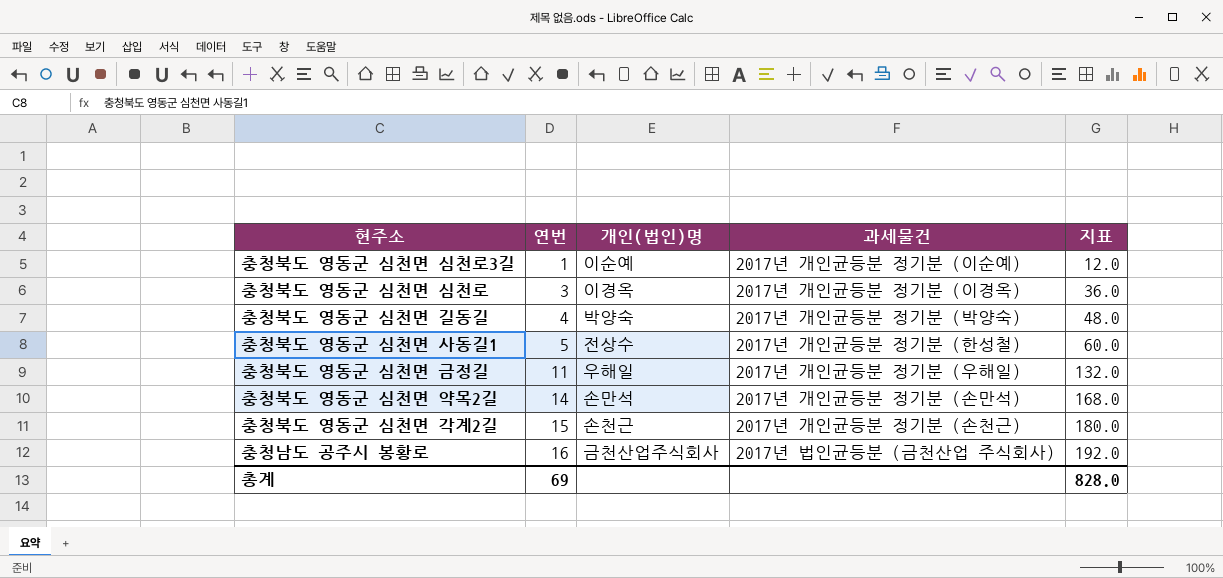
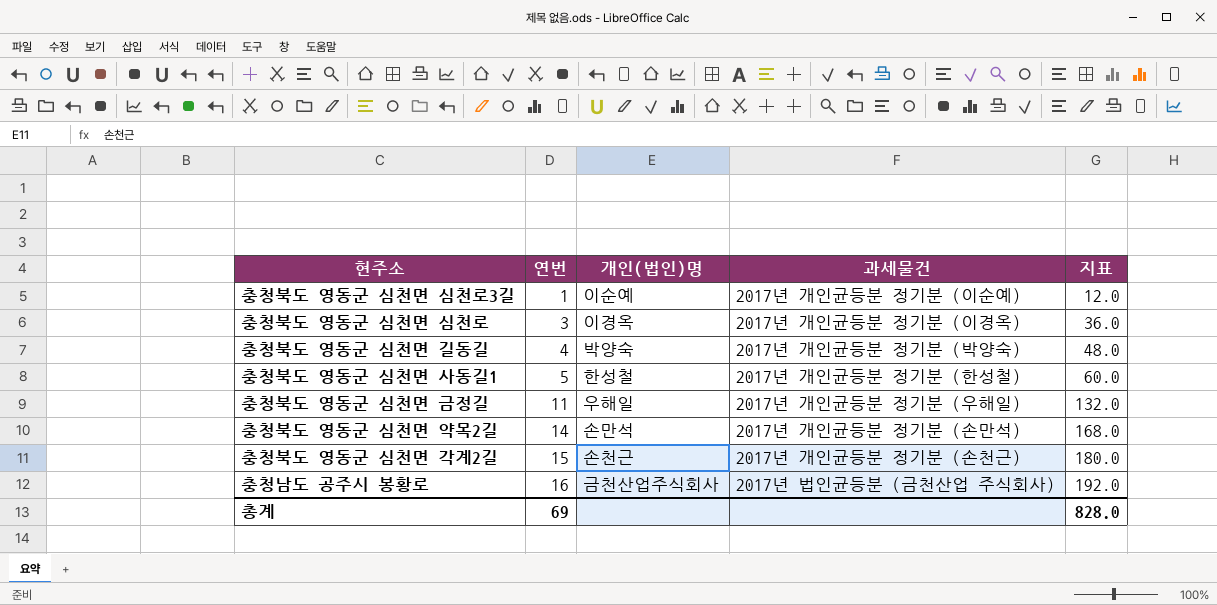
충청북도 영동군 심천면 사동길1 | 개인(법인)명: 전상수 -> 한성철

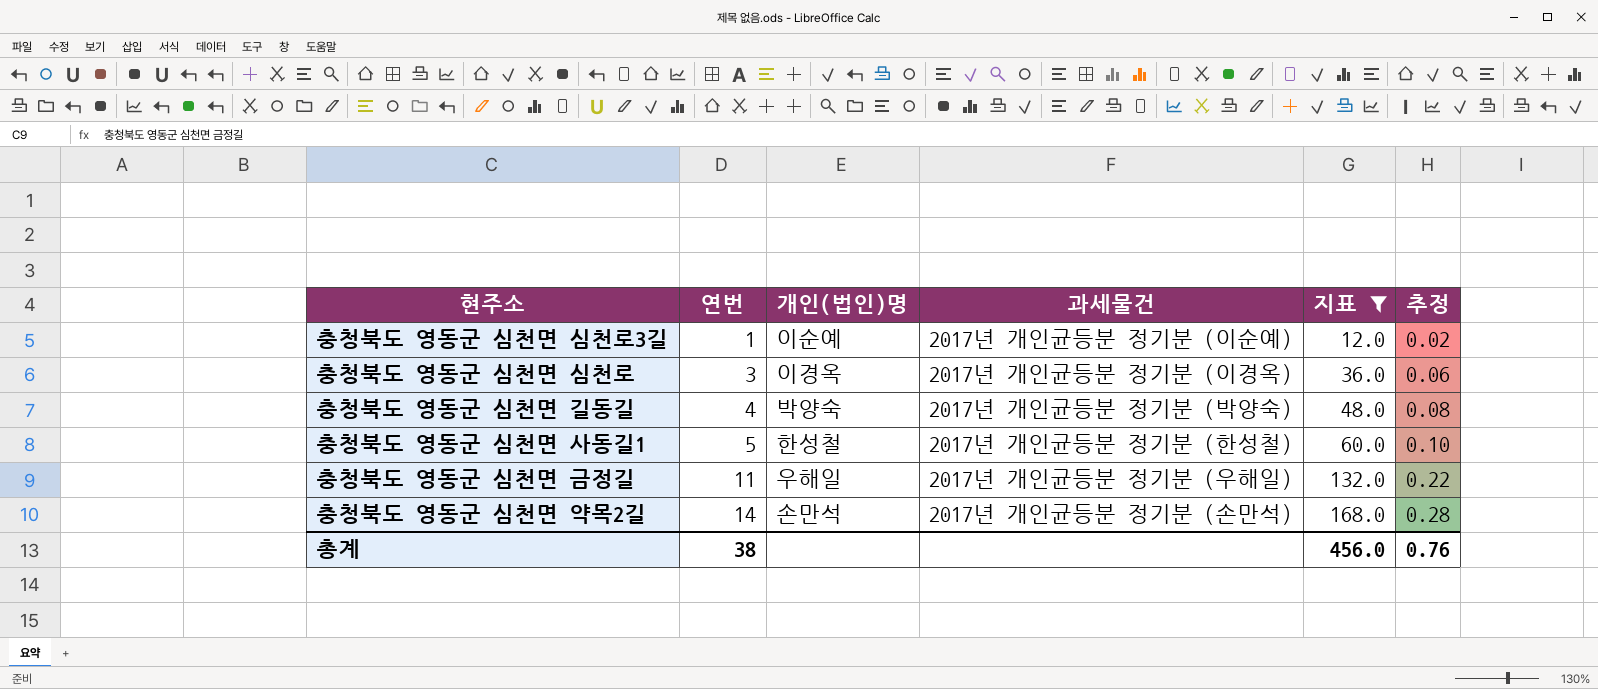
filter: none -> 지표 <= 168.0
column 추정 | formula: none -> [연번] * 0.02
총계 | 연번: 69 -> 38
총계 | 지표: 828.0 -> 456.0

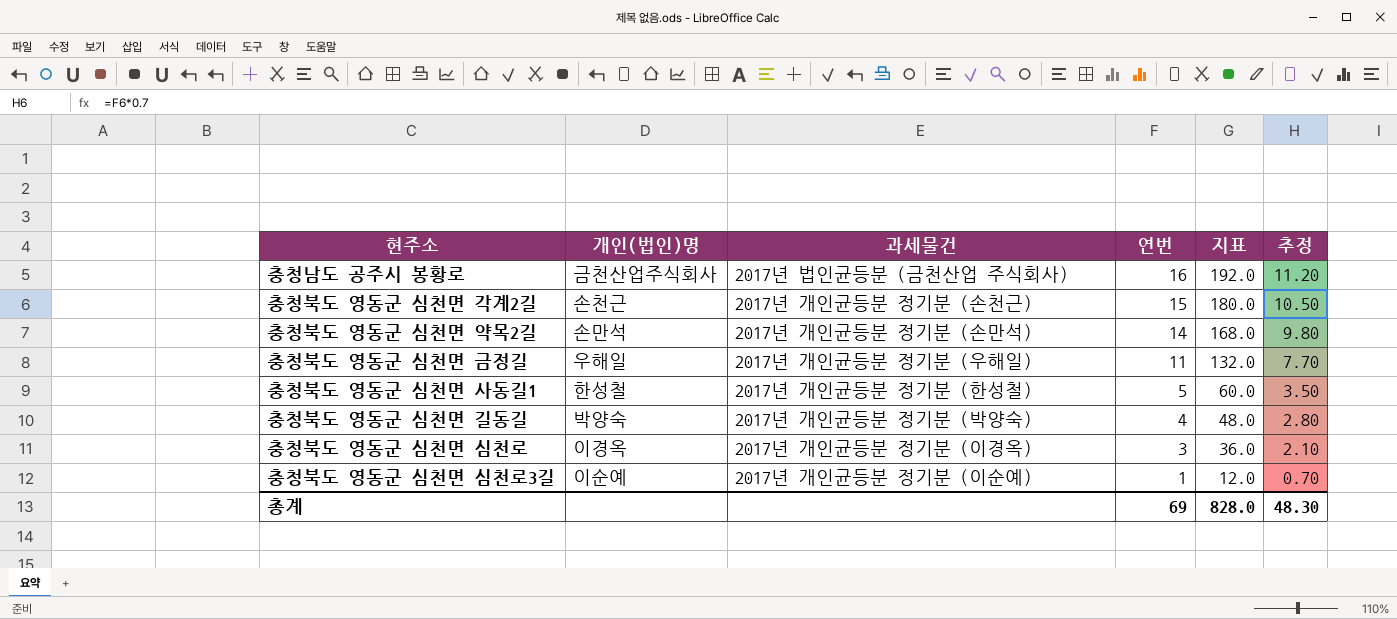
filter: 지표 <= 168.0 -> none
row order: 연번 ascending -> 연번 descending
column 연번 | position: 2 -> 4
column 추정 | formula: [연번] * 0.02 -> [연번] * 0.7
총계 | 연번: 38 -> 69
총계 | 지표: 456.0 -> 828.0
총계 | 추정: 0.76 -> 48.30

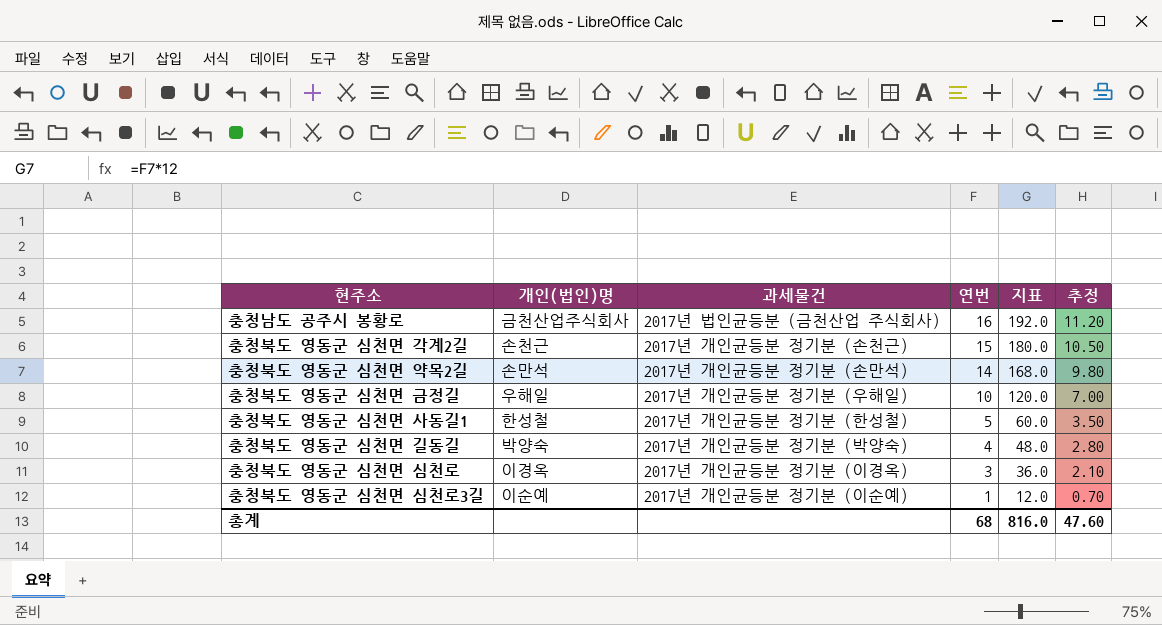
충청북도 영동군 심천면 금정길 | 연번: 11 -> 10
충청북도 영동군 심천면 금정길 | 지표: 132.0 -> 120.0
충청북도 영동군 심천면 금정길 | 추정: 7.70 -> 7.00
총계 | 연번: 69 -> 68
총계 | 지표: 828.0 -> 816.0
총계 | 추정: 48.30 -> 47.60

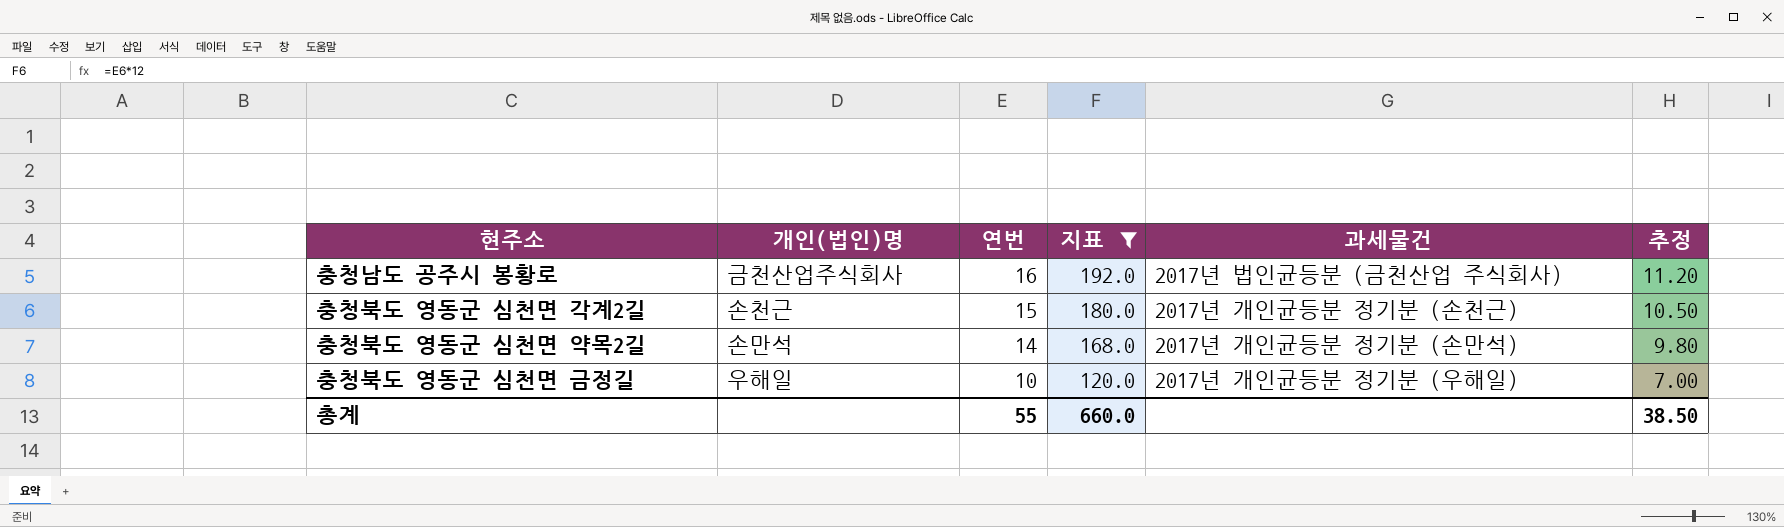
filter: none -> 지표 >= 120.0
column 과세물건 | position: 3 -> 5
총계 | 연번: 68 -> 55
총계 | 지표: 816.0 -> 660.0
총계 | 추정: 47.60 -> 38.50

